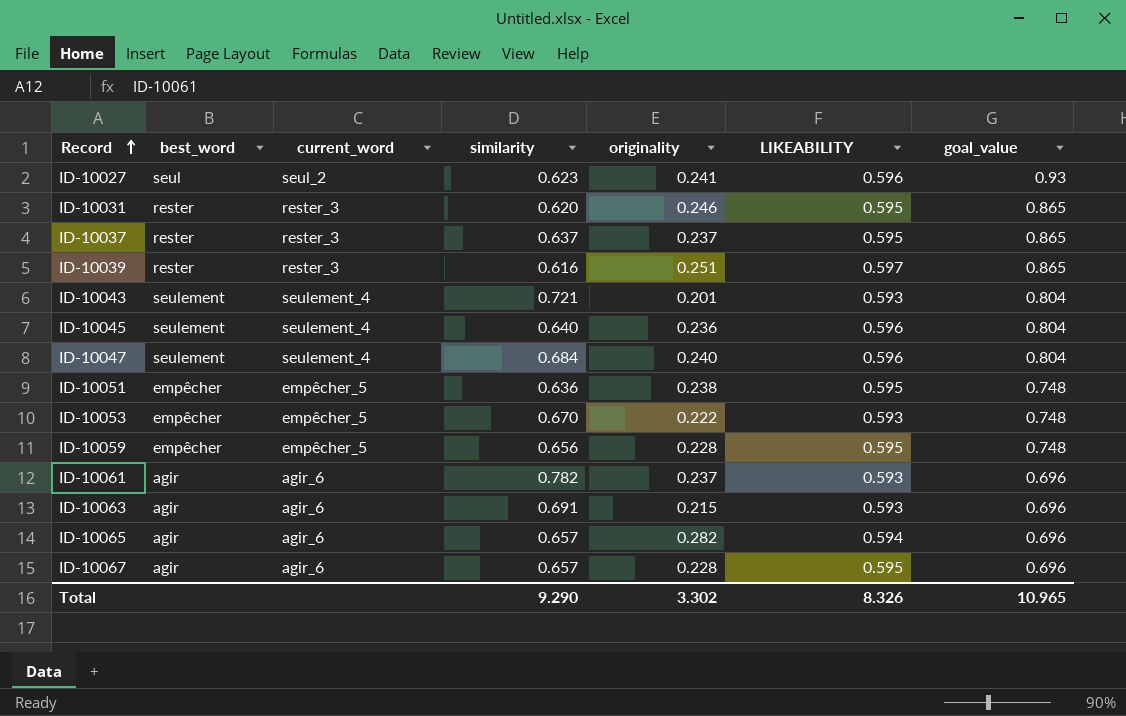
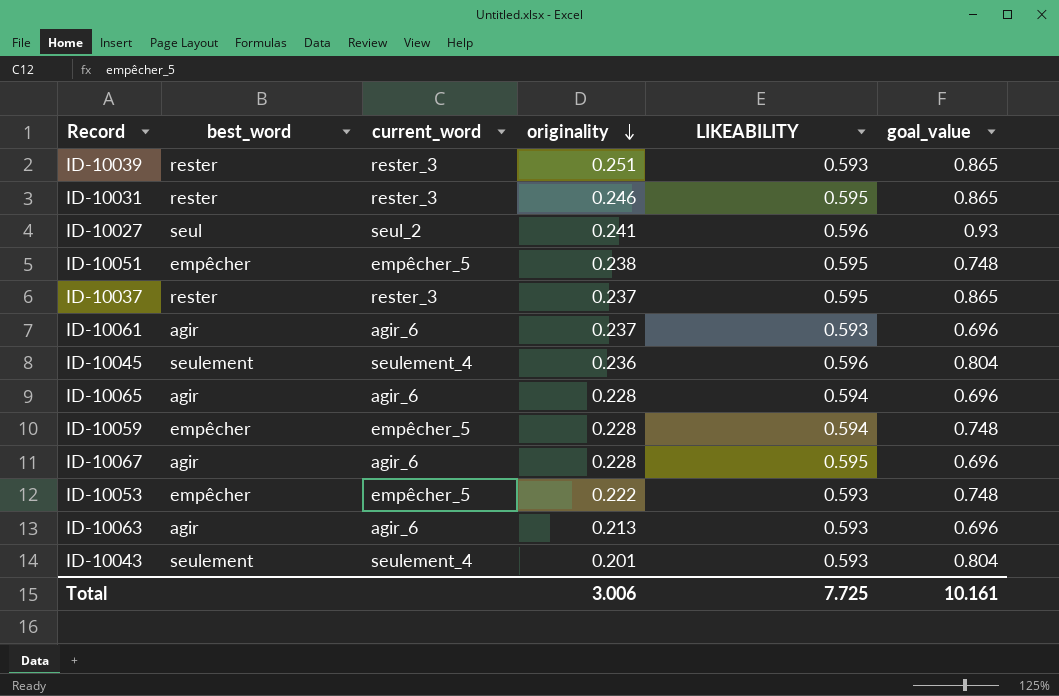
row order: Record ascending -> originality descending
column similarity | position: 4 -> none
row ID-10047: seulement | seulement_4 | 0.684 | 0.240 | 0.596 | 0.804 -> none
ID-10039 | LIKEABILITY: 0.597 -> 0.593
ID-10065 | originality: 0.282 -> 0.228
ID-10059 | LIKEABILITY: 0.595 -> 0.594
ID-10063 | originality: 0.215 -> 0.213
Total | originality: 3.302 -> 3.006
Total | LIKEABILITY: 8.326 -> 7.725
Total | goal_value: 10.965 -> 10.161

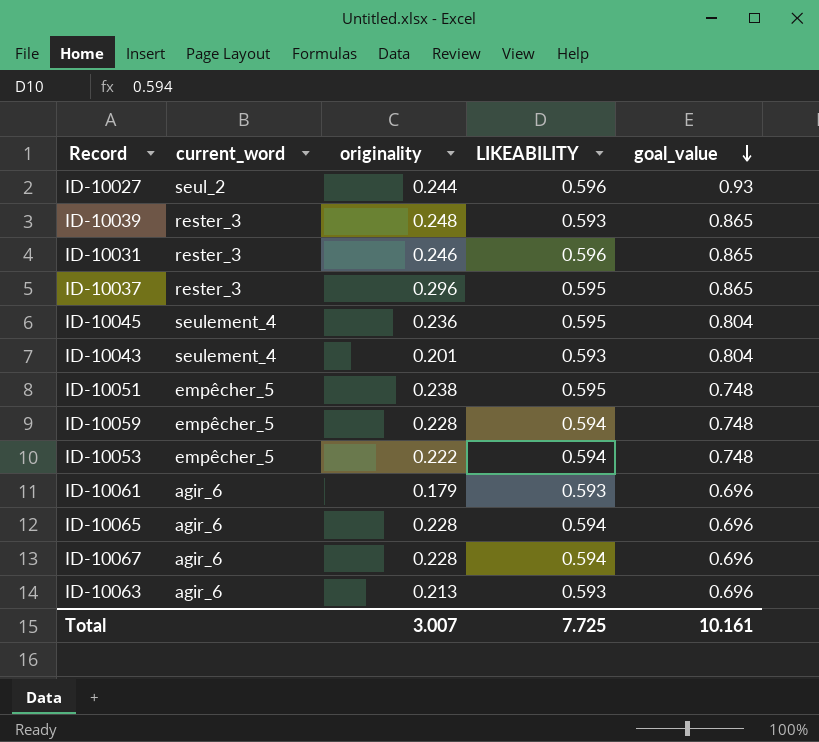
row order: originality descending -> goal_value descending
column best_word | position: 2 -> none
ID-10027 | originality: 0.241 -> 0.244
ID-10039 | originality: 0.251 -> 0.248
ID-10031 | LIKEABILITY: 0.595 -> 0.596
ID-10037 | originality: 0.237 -> 0.296
ID-10045 | LIKEABILITY: 0.596 -> 0.595
ID-10053 | LIKEABILITY: 0.593 -> 0.594
ID-10061 | originality: 0.237 -> 0.179
ID-10067 | LIKEABILITY: 0.595 -> 0.594
Total | originality: 3.006 -> 3.007

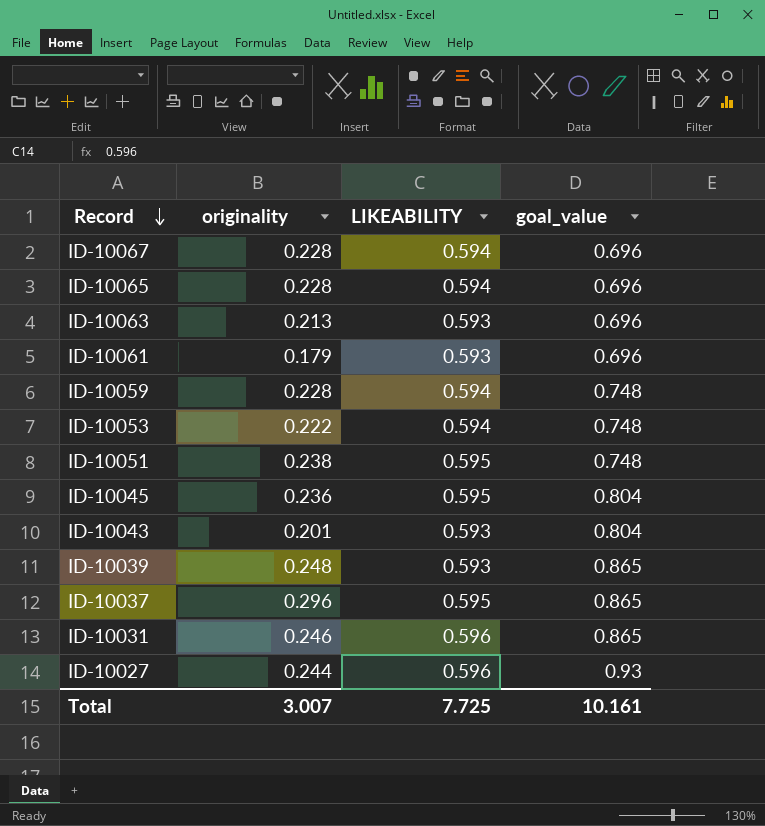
row order: goal_value descending -> Record descending
column current_word | position: 2 -> none

